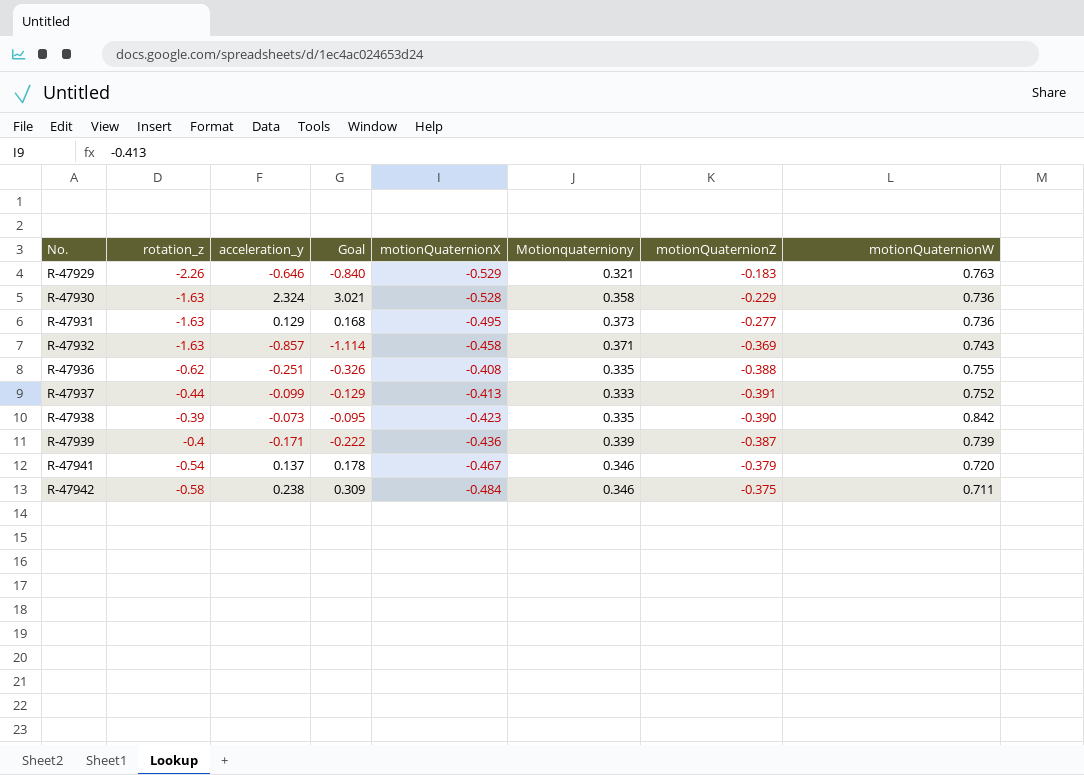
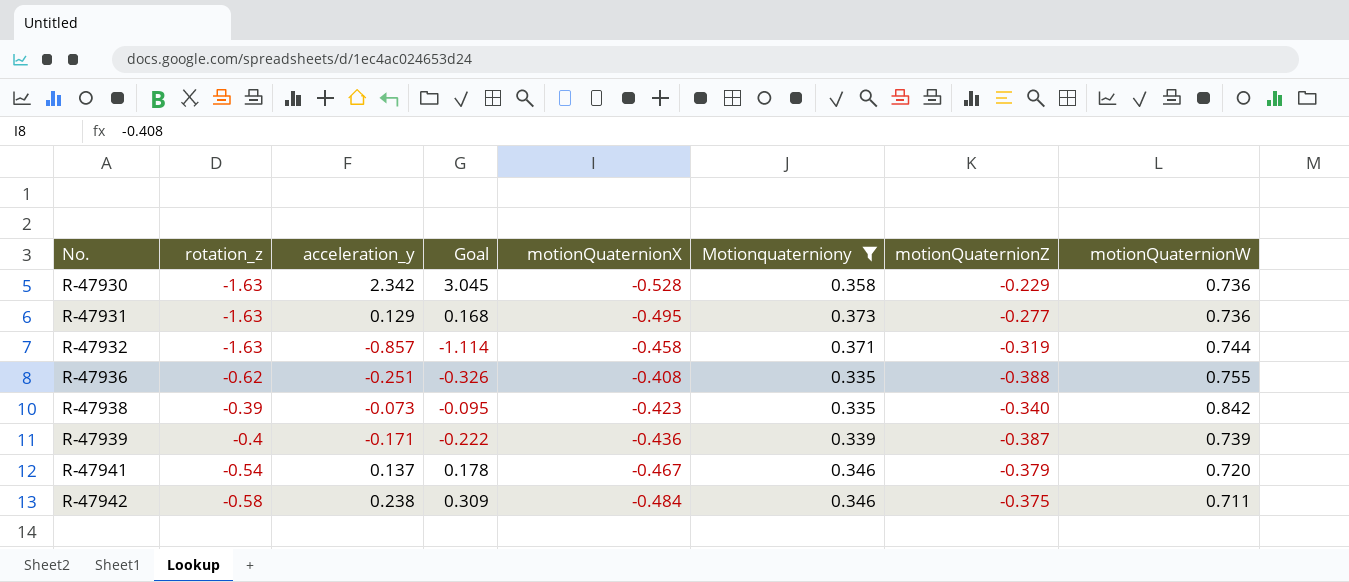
filter: none -> Motionquaterniony >= 0.335
R-47930 | acceleration_y: 2.324 -> 2.342
R-47930 | Goal: 3.021 -> 3.045
R-47932 | motionQuaternionZ: -0.369 -> -0.319
R-47932 | motionQuaternionW: 0.743 -> 0.744
R-47938 | motionQuaternionZ: -0.390 -> -0.340

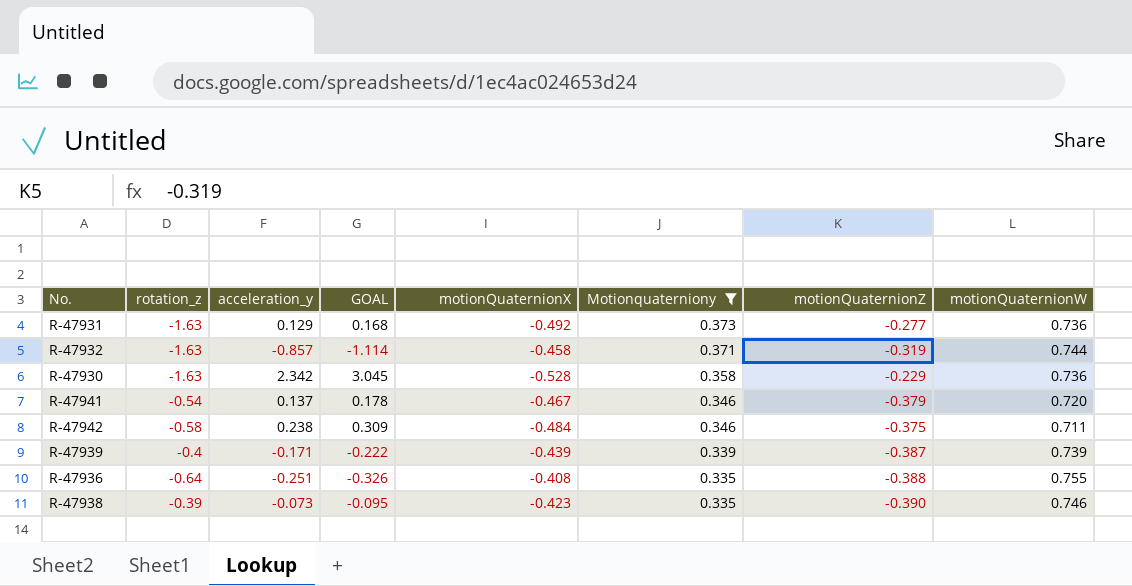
row order: No. ascending -> Motionquaterniony descending
column name: Goal -> GOAL
R-47931 | motionQuaternionX: -0.495 -> -0.492
R-47939 | motionQuaternionX: -0.436 -> -0.439
R-47936 | rotation_z: -0.62 -> -0.64
R-47938 | motionQuaternionZ: -0.340 -> -0.390
R-47938 | motionQuaternionW: 0.842 -> 0.746

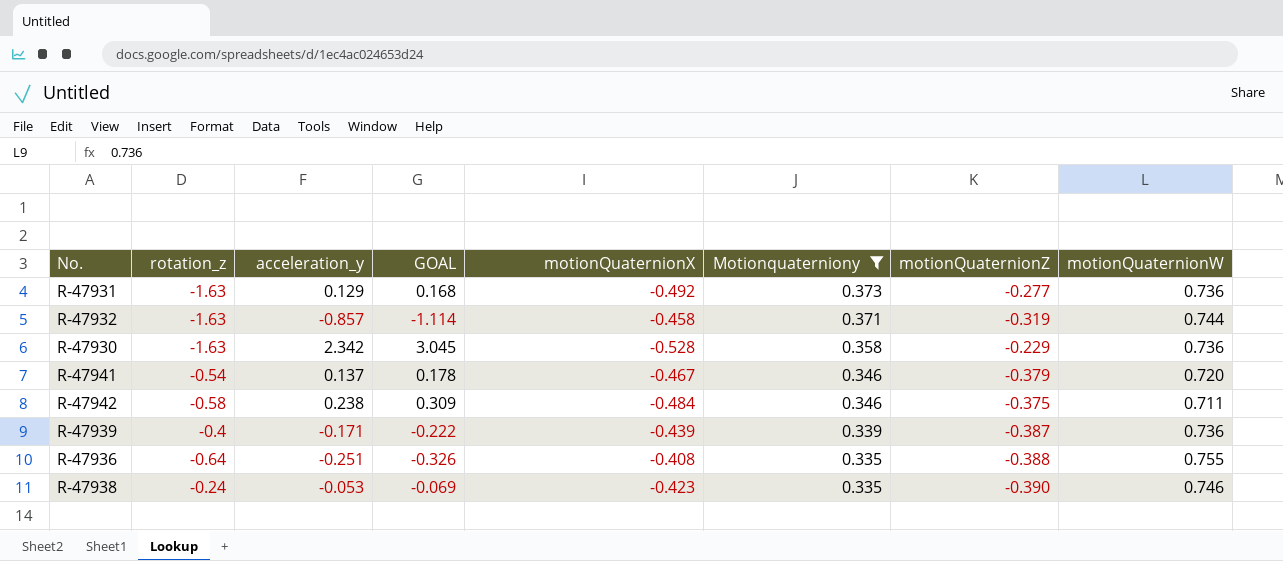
R-47939 | motionQuaternionW: 0.739 -> 0.736
R-47938 | rotation_z: -0.39 -> -0.24
R-47938 | acceleration_y: -0.073 -> -0.053
R-47938 | GOAL: -0.095 -> -0.069

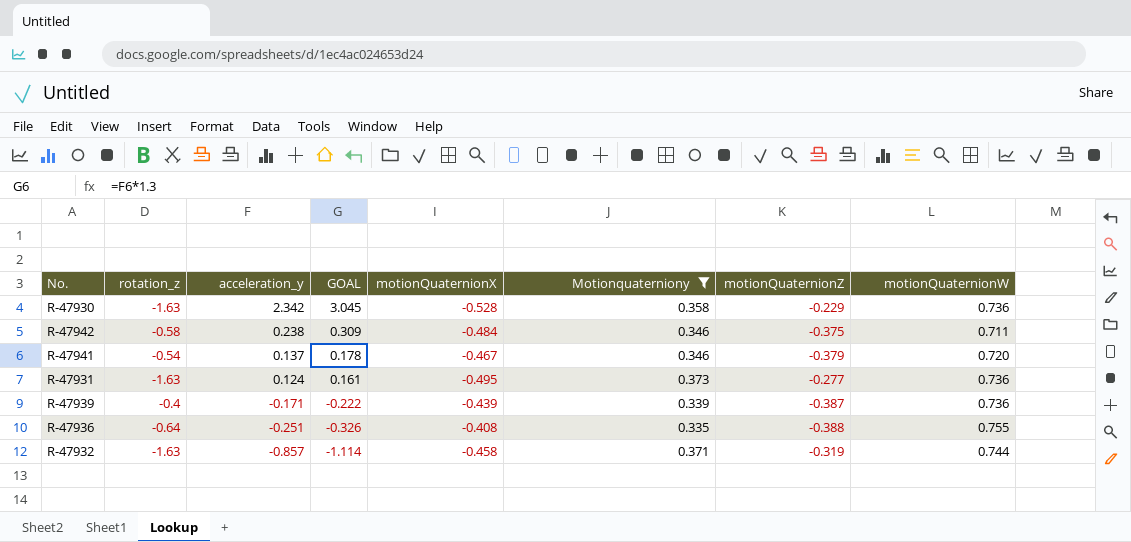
row order: Motionquaterniony descending -> acceleration_y descending
row R-47938: -0.24 | -0.053 | -0.069 | -0.423 | 0.335 | -0.390 | 0.746 -> none
R-47931 | acceleration_y: 0.129 -> 0.124
R-47931 | GOAL: 0.168 -> 0.161
R-47931 | motionQuaternionX: -0.492 -> -0.495

